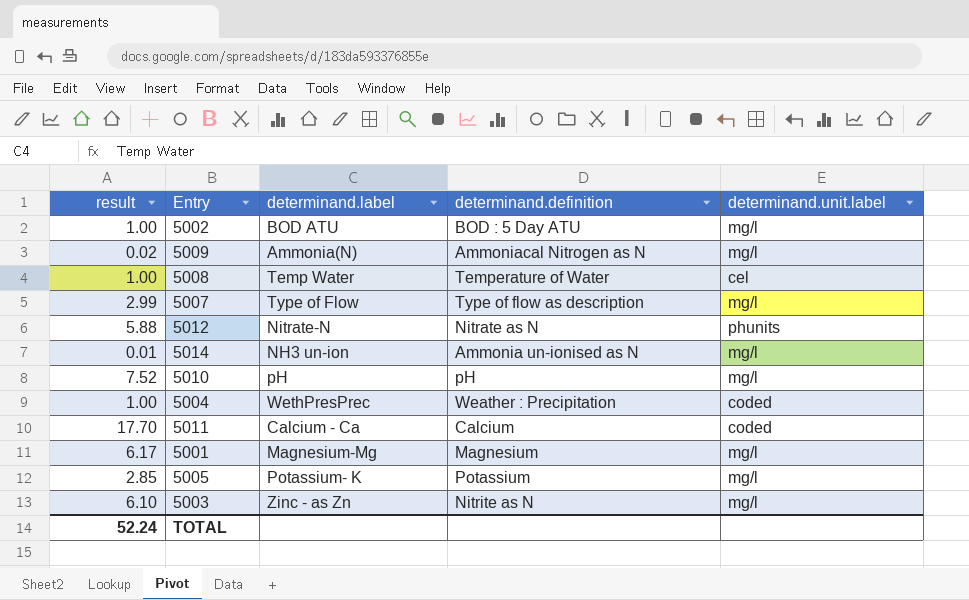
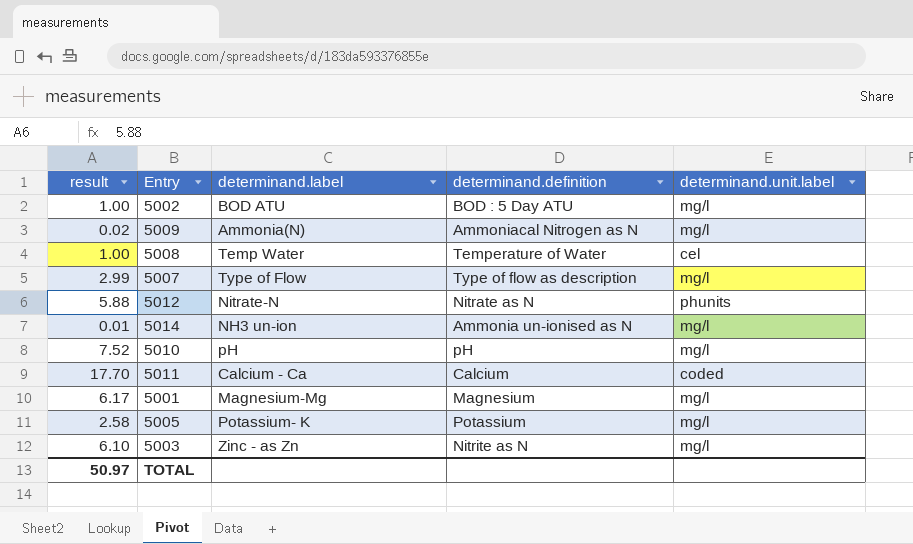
row 5004: 1.00 | WethPresPrec | Weather : Precipitation | coded -> none
5005 | result: 2.85 -> 2.58
TOTAL | result: 52.24 -> 50.97

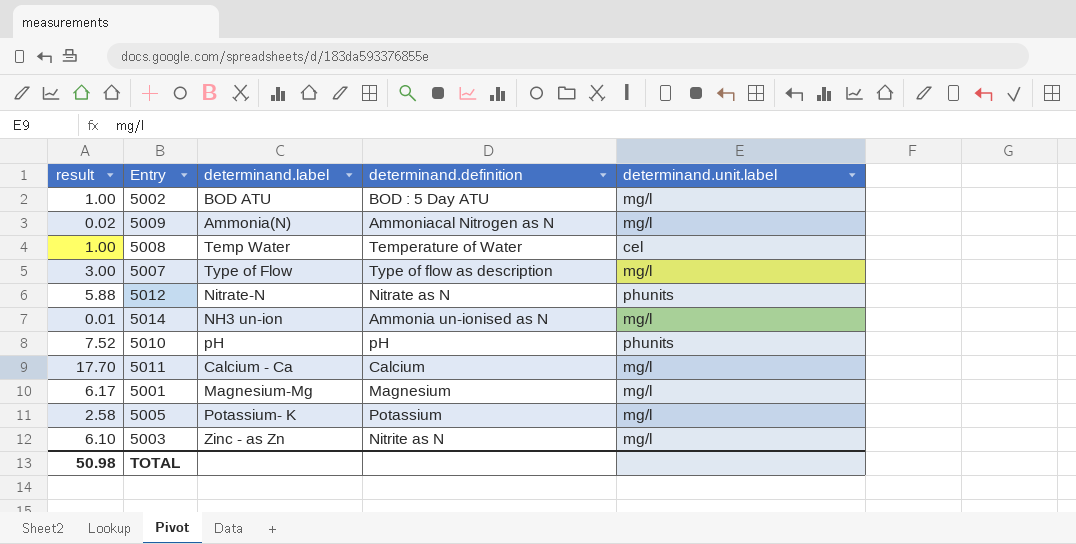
5007 | result: 2.99 -> 3.00
5010 | determinand.unit.label: mg/l -> phunits
5011 | determinand.unit.label: coded -> mg/l
TOTAL | result: 50.97 -> 50.98

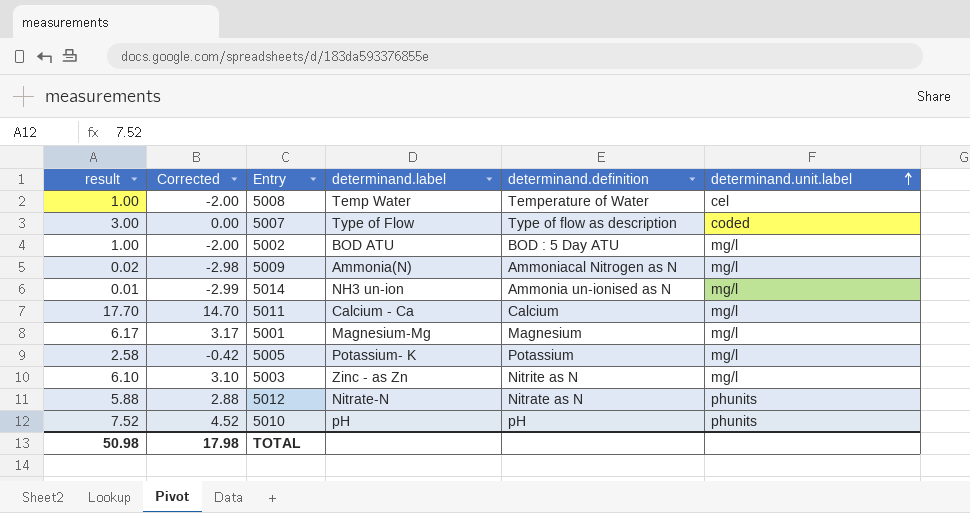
row order: none -> determinand.unit.label ascending
column Corrected | formula: none -> [result] - 3
5007 | determinand.unit.label: mg/l -> coded

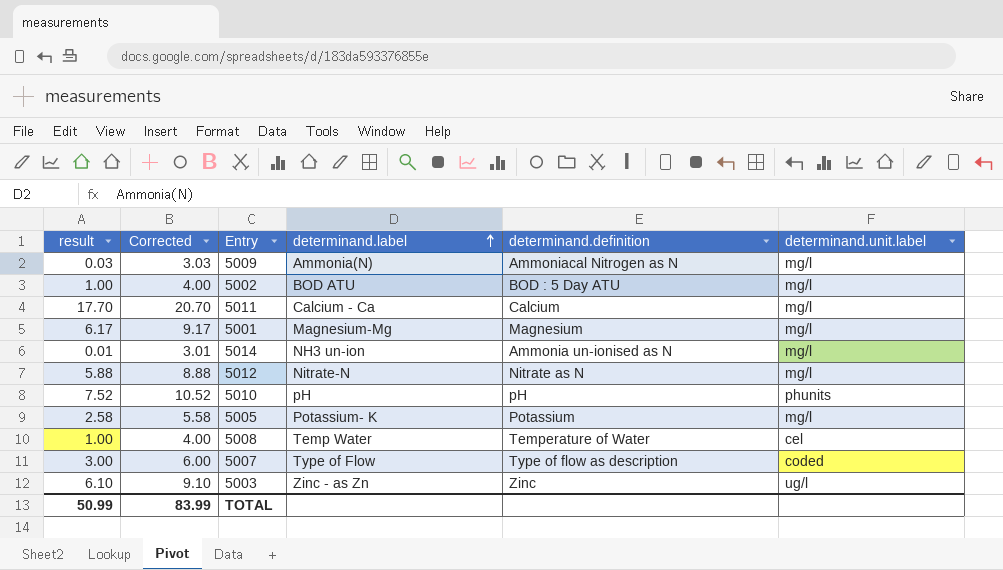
row order: determinand.unit.label ascending -> determinand.label ascending
column Corrected | formula: [result] - 3 -> [result] + 3
5009 | result: 0.02 -> 0.03
5012 | determinand.unit.label: phunits -> mg/l
5003 | determinand.definition: Nitrite as N -> Zinc
5003 | determinand.unit.label: mg/l -> ug/l
TOTAL | result: 50.98 -> 50.99
TOTAL | Corrected: 17.98 -> 83.99

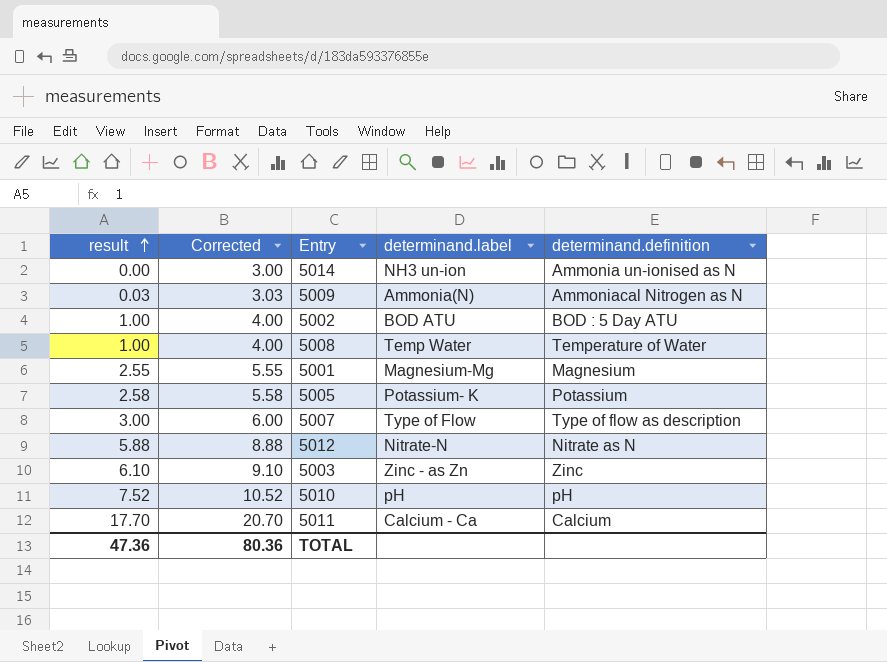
row order: determinand.label ascending -> result ascending
column determinand.unit.label | position: 6 -> none
5014 | result: 0.01 -> 0.00
5014 | Corrected: 3.01 -> 3.00
5001 | result: 6.17 -> 2.55
5001 | Corrected: 9.17 -> 5.55
TOTAL | result: 50.99 -> 47.36
TOTAL | Corrected: 83.99 -> 80.36

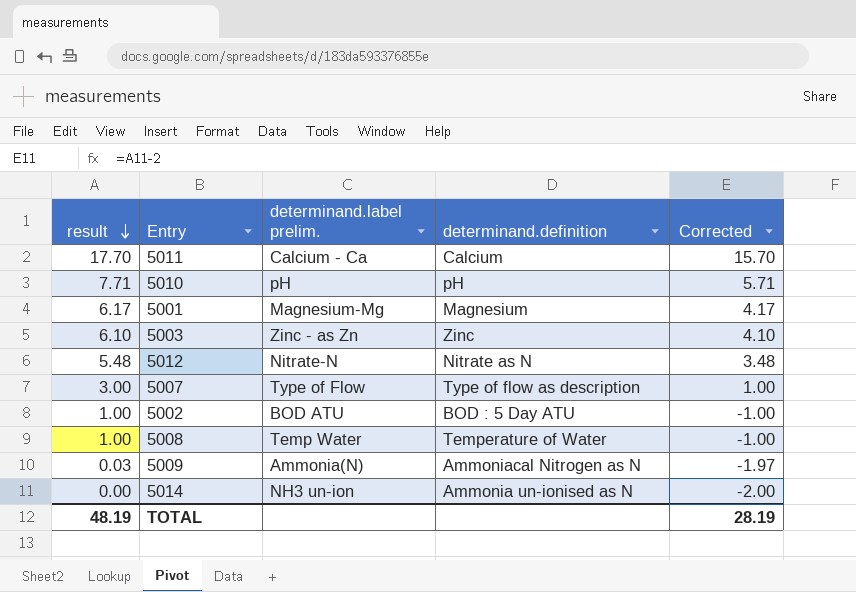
row order: result ascending -> result descending
column name: determinand.label -> determinand.label prelim.
column Corrected | formula: [result] + 3 -> [result] - 2
column Corrected | position: 2 -> 5
row 5005: 2.58 | 5.58 | Potassium- K | Potassium -> none
5010 | result: 7.52 -> 7.71
5001 | result: 2.55 -> 6.17
5012 | result: 5.88 -> 5.48
TOTAL | result: 47.36 -> 48.19
TOTAL | Corrected: 80.36 -> 28.19

